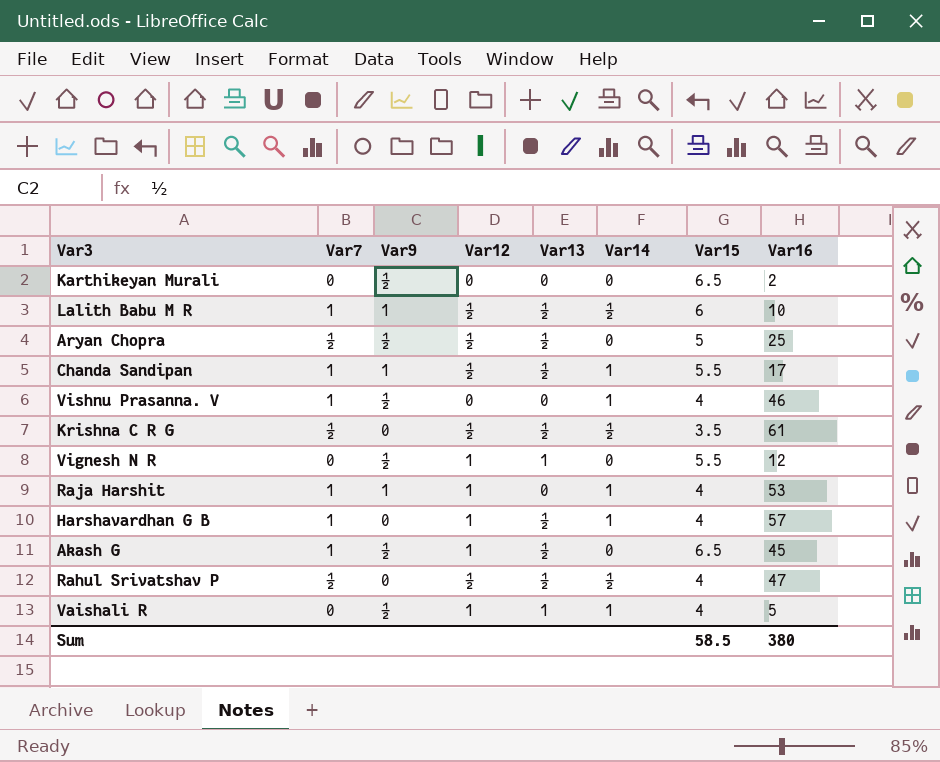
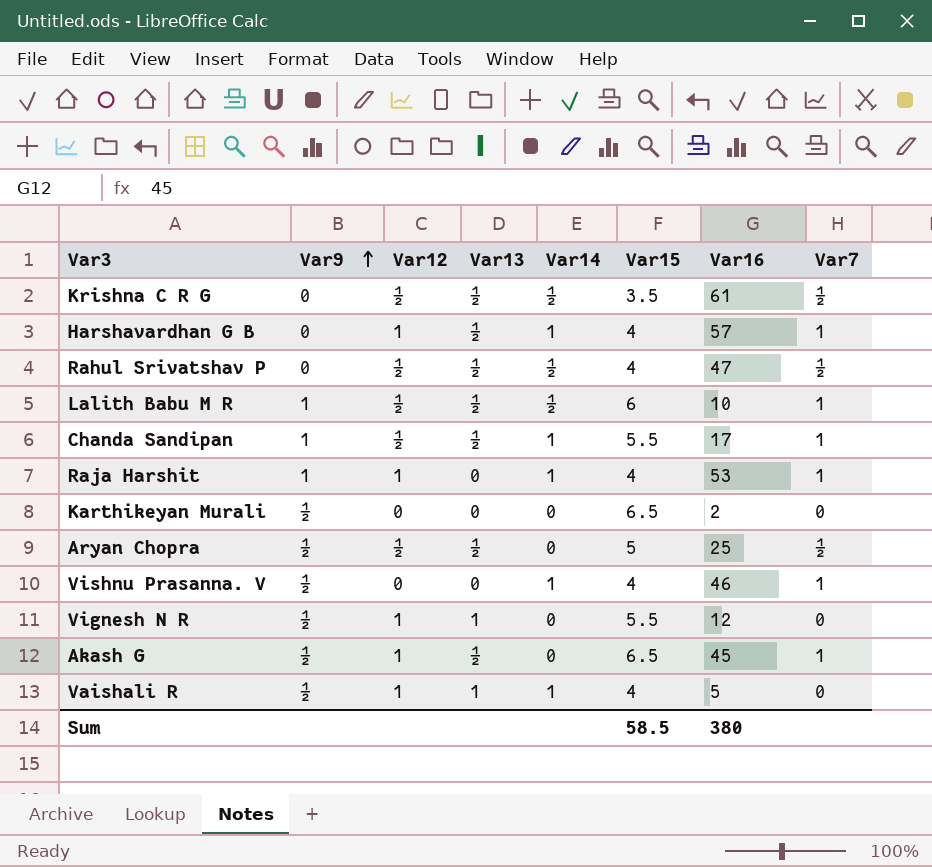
row order: none -> Var9 ascending
column Var7 | position: 2 -> 8

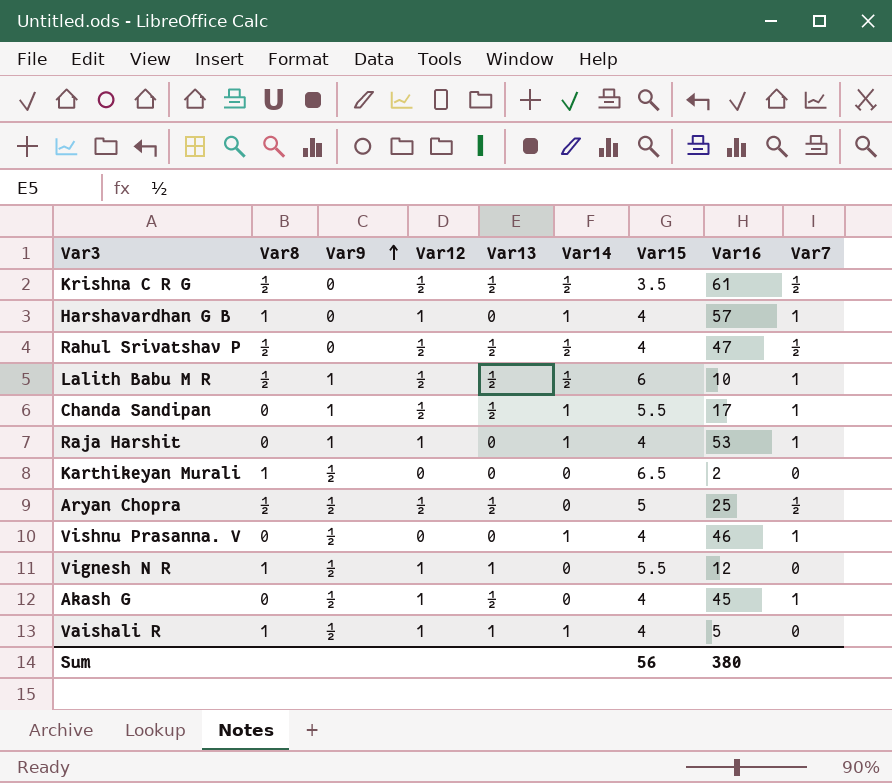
column Var8 | position: none -> 2
Harshavardhan G B | Var13: ½ -> 0
Akash G | Var15: 6.5 -> 4
Sum | Var15: 58.5 -> 56

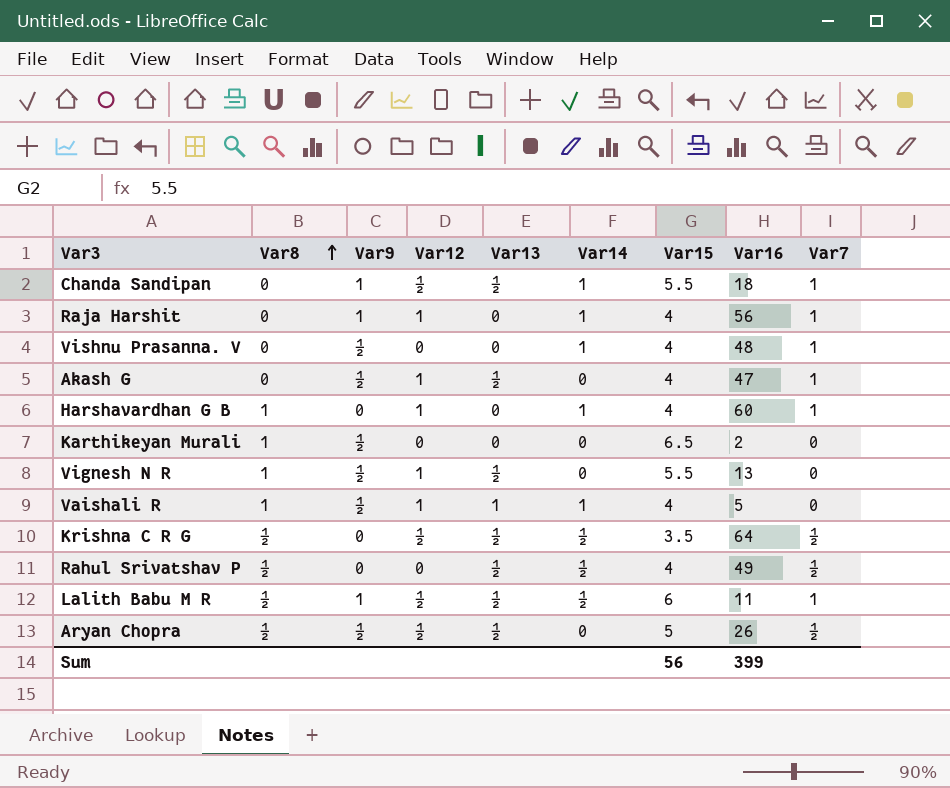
row order: Var9 ascending -> Var8 ascending
Chanda Sandipan | Var16: 17 -> 18
Raja Harshit | Var16: 53 -> 56
Vishnu Prasanna. V | Var16: 46 -> 48
Akash G | Var16: 45 -> 47
Harshavardhan G B | Var16: 57 -> 60
Vignesh N R | Var13: 1 -> ½
Vignesh N R | Var16: 12 -> 13
Krishna C R G | Var16: 61 -> 64
Rahul Srivatshav P | Var12: ½ -> 0
Rahul Srivatshav P | Var16: 47 -> 49
Lalith Babu M R | Var16: 10 -> 11
Aryan Chopra | Var16: 25 -> 26
Sum | Var16: 380 -> 399

